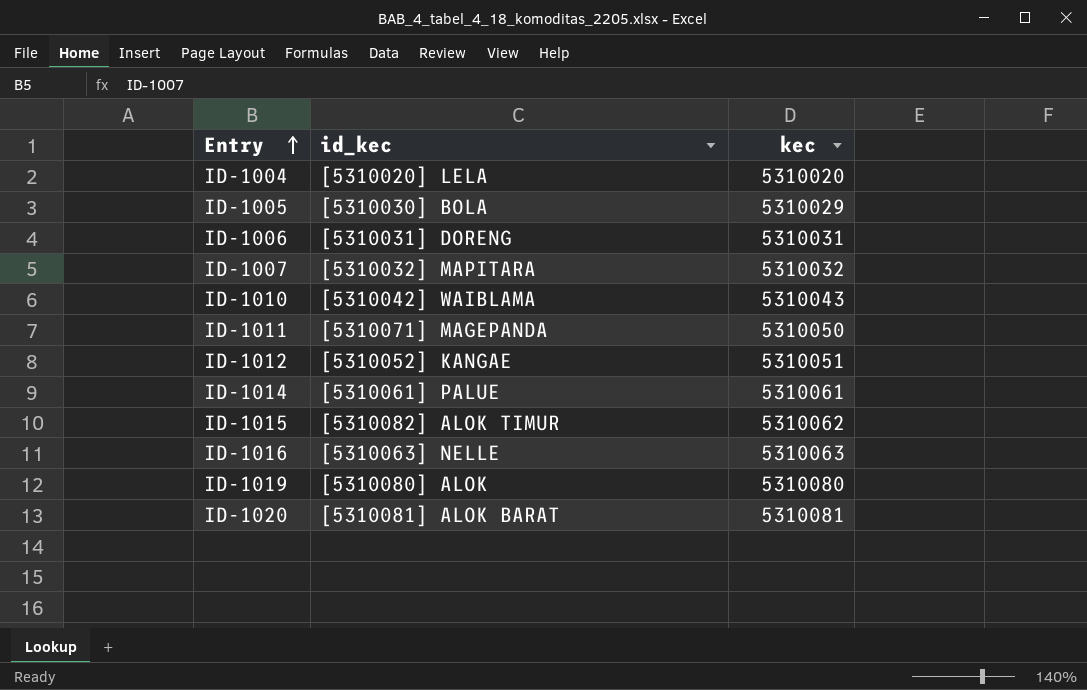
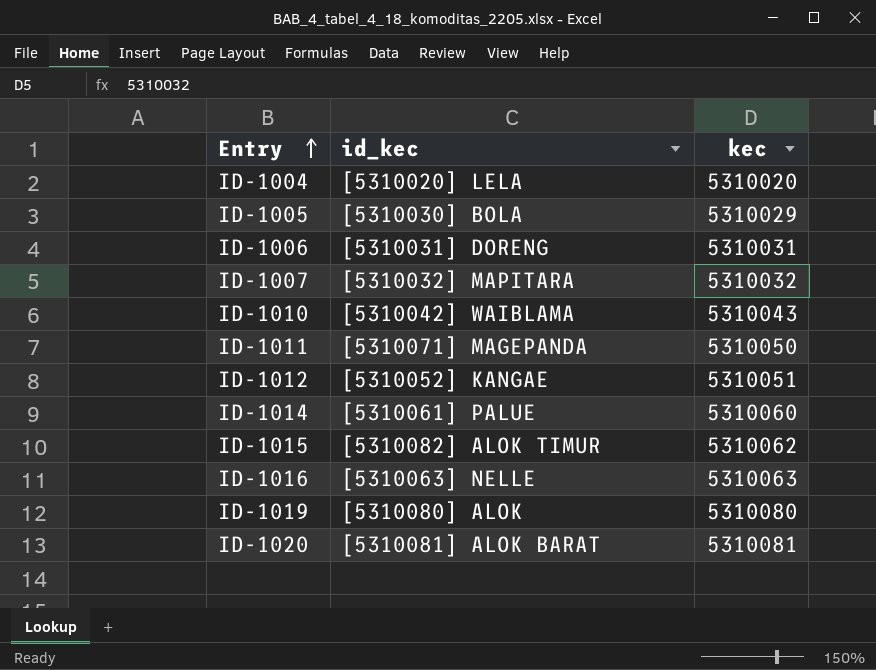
ID-1014 | kec: 5310061 -> 5310060

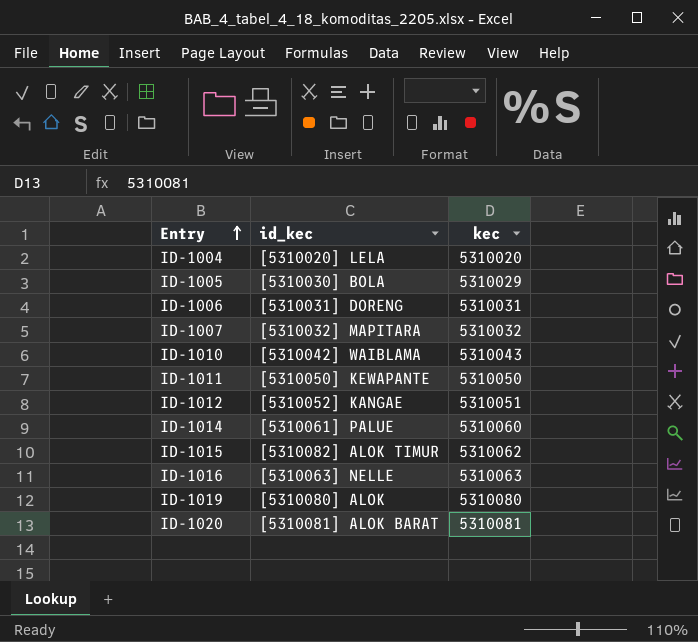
ID-1011 | id_kec: [5310071] MAGEPANDA -> [5310050] KEWAPANTE

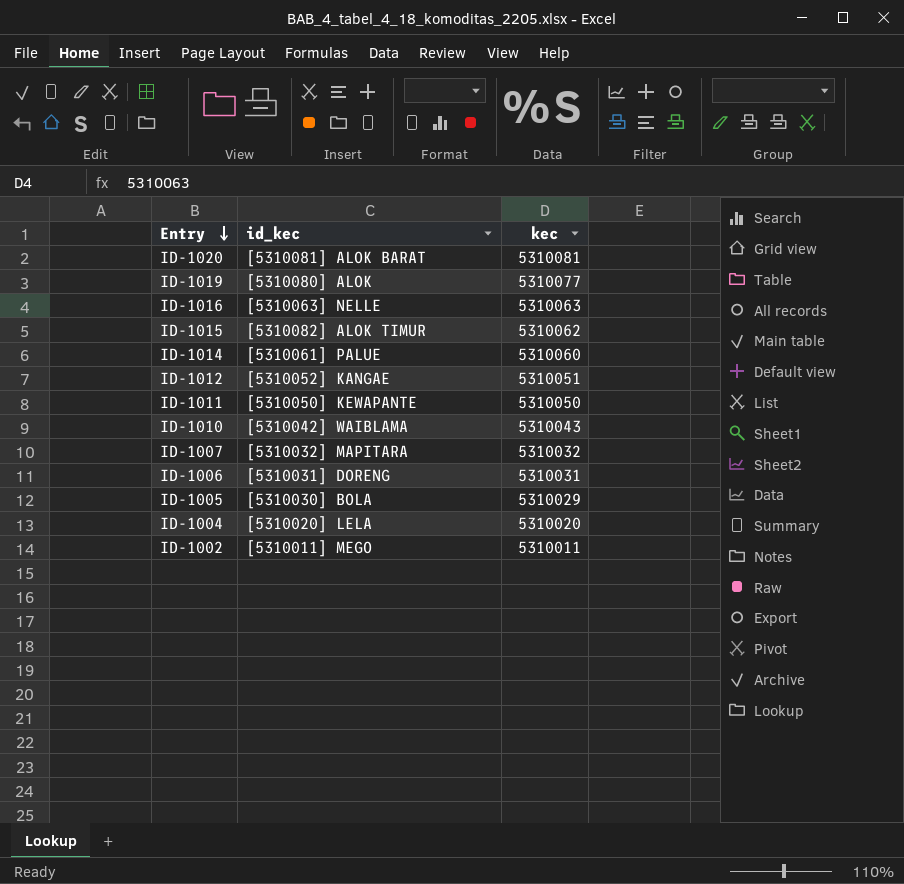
row order: Entry ascending -> Entry descending
ID-1019 | kec: 5310080 -> 5310077
row ID-1002: none -> [5310011] MEGO | 5310011

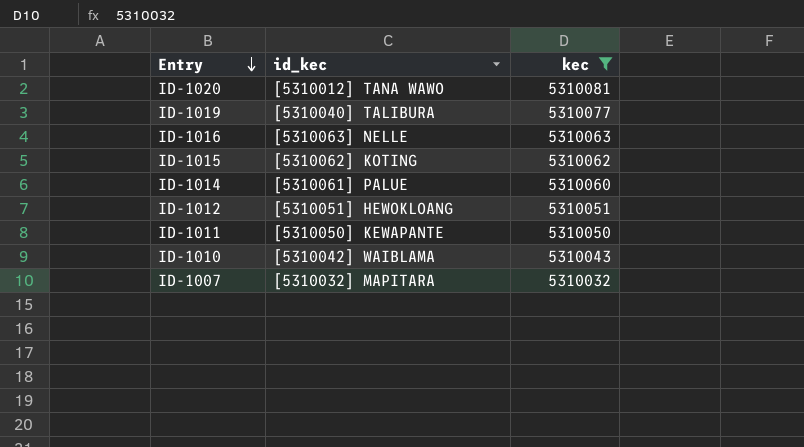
filter: none -> kec >= 5310032
ID-1020 | id_kec: [5310081] ALOK BARAT -> [5310012] TANA WAWO
ID-1019 | id_kec: [5310080] ALOK -> [5310040] TALIBURA
ID-1015 | id_kec: [5310082] ALOK TIMUR -> [5310062] KOTING
ID-1012 | id_kec: [5310052] KANGAE -> [5310051] HEWOKLOANG

